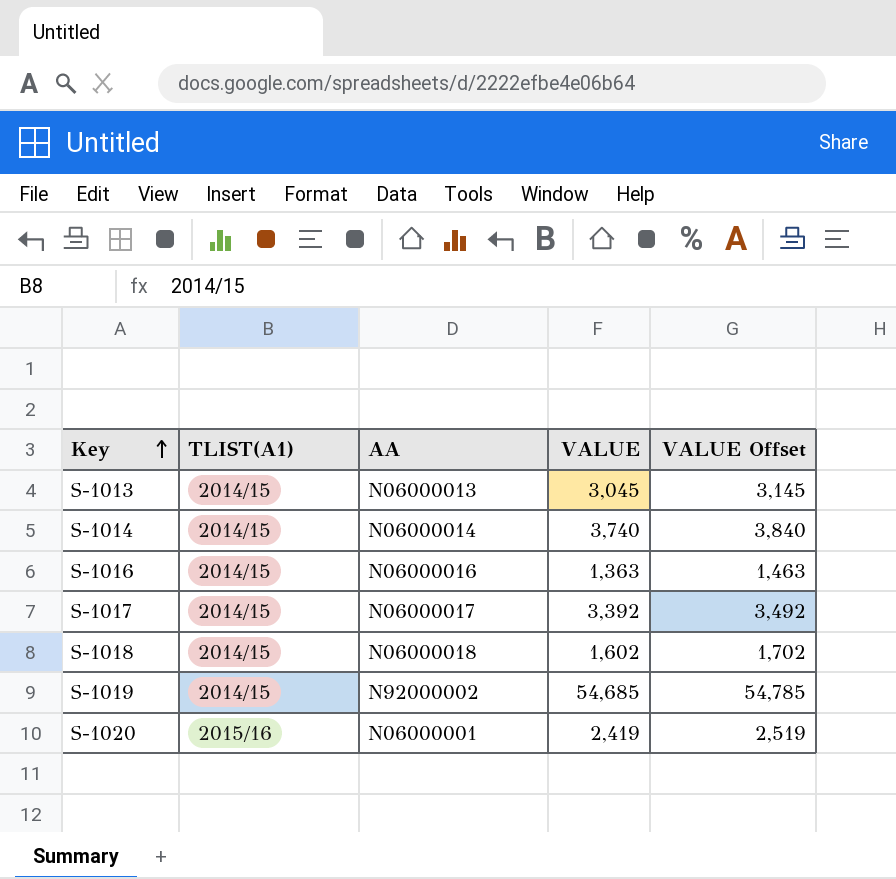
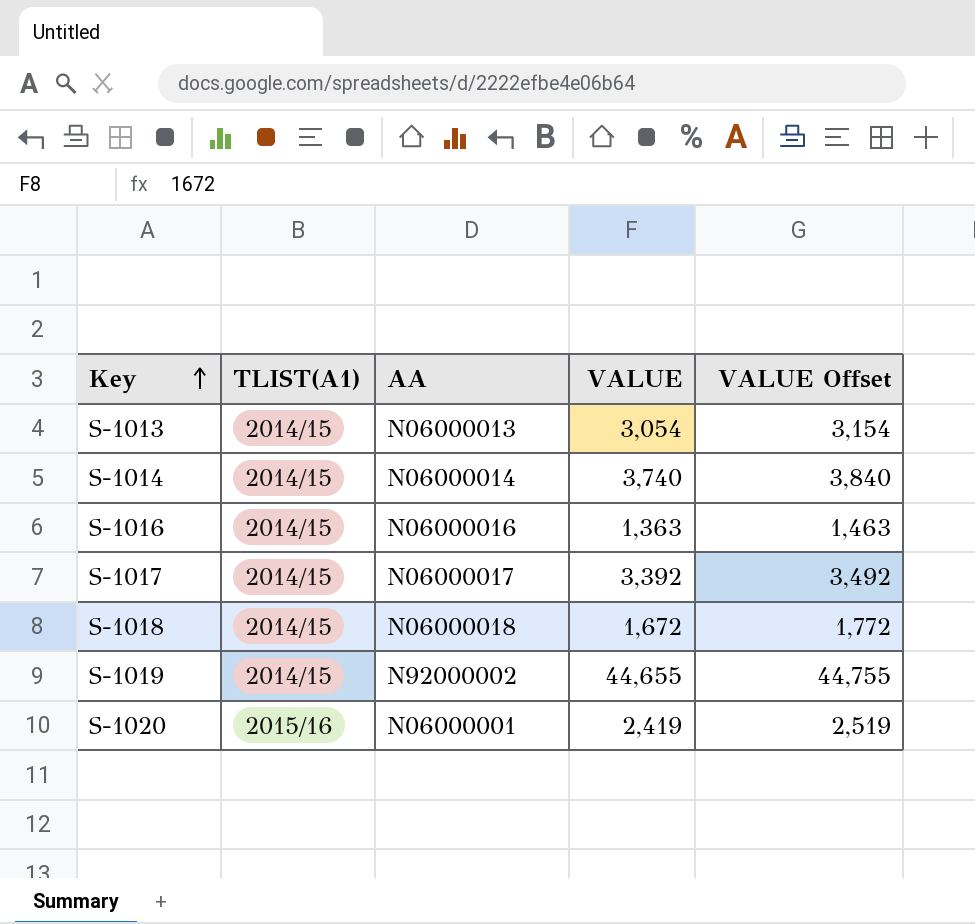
S-1013 | VALUE: 3,045 -> 3,054
S-1013 | VALUE Offset: 3,145 -> 3,154
S-1018 | VALUE: 1,602 -> 1,672
S-1018 | VALUE Offset: 1,702 -> 1,772
S-1019 | VALUE: 54,685 -> 44,655
S-1019 | VALUE Offset: 54,785 -> 44,755

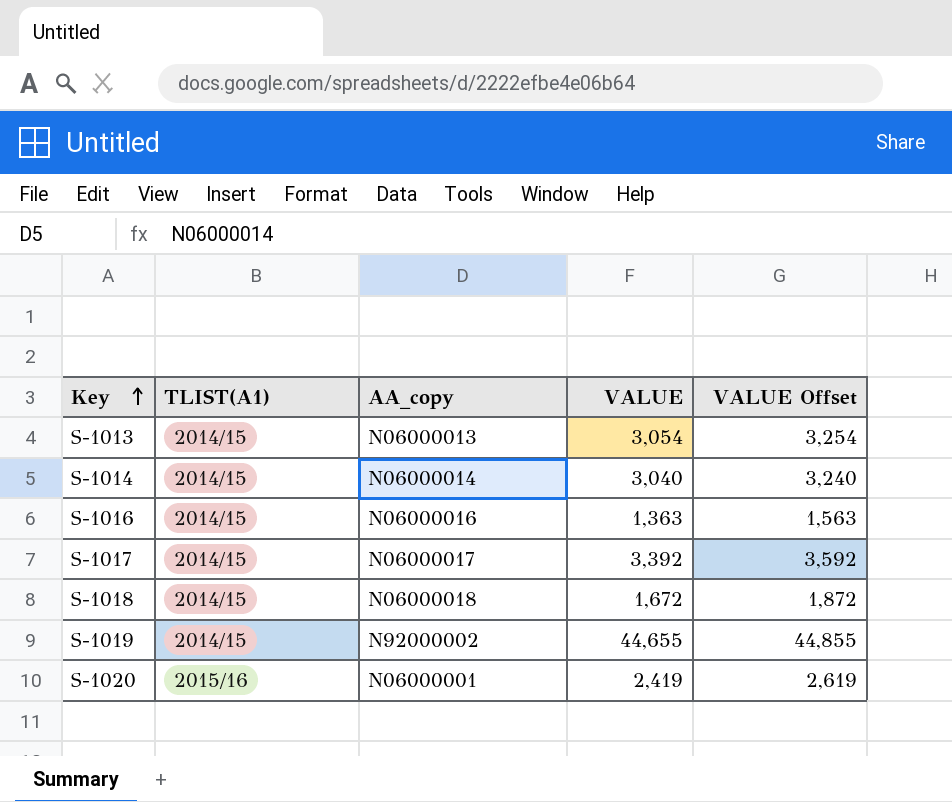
column name: AA -> AA_copy
column VALUE Offset | formula: [VALUE] + 100 -> [VALUE] + 200
S-1014 | VALUE: 3,740 -> 3,040

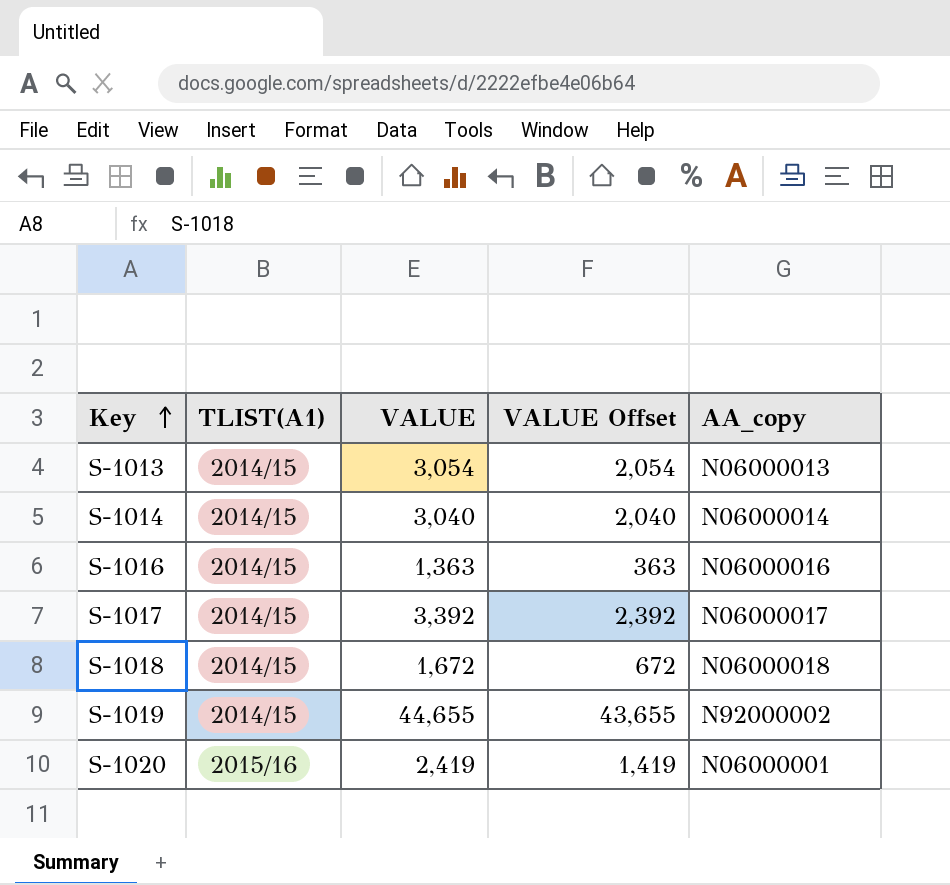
column VALUE Offset | formula: [VALUE] + 200 -> [VALUE] - 1000
column AA_copy | position: 3 -> 5

